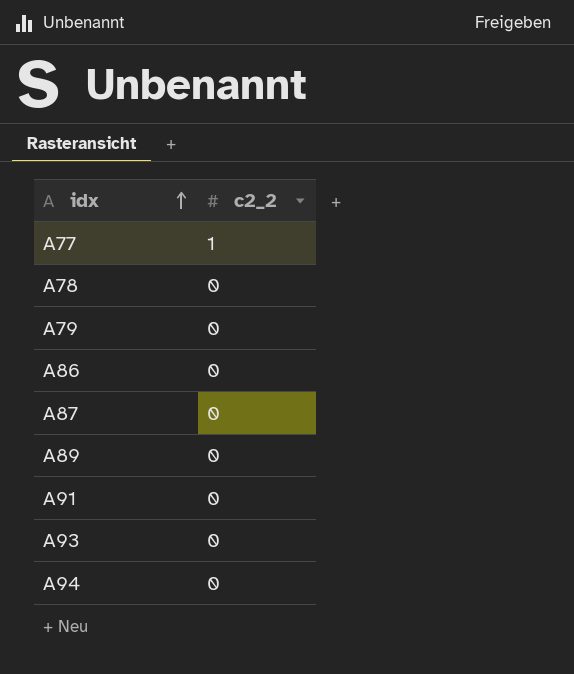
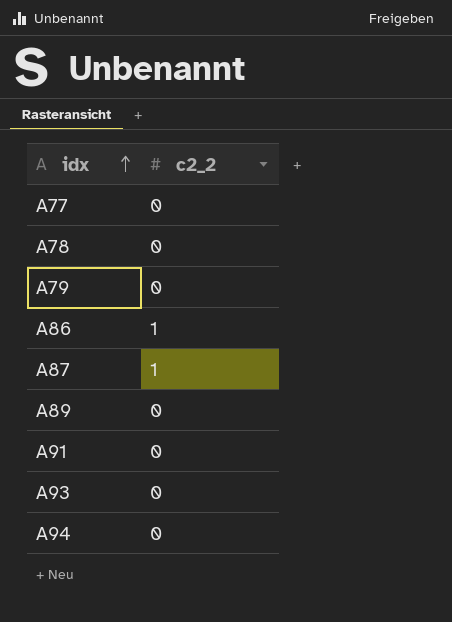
A77 | c2_2: 1 -> 0
A86 | c2_2: 0 -> 1
A87 | c2_2: 0 -> 1

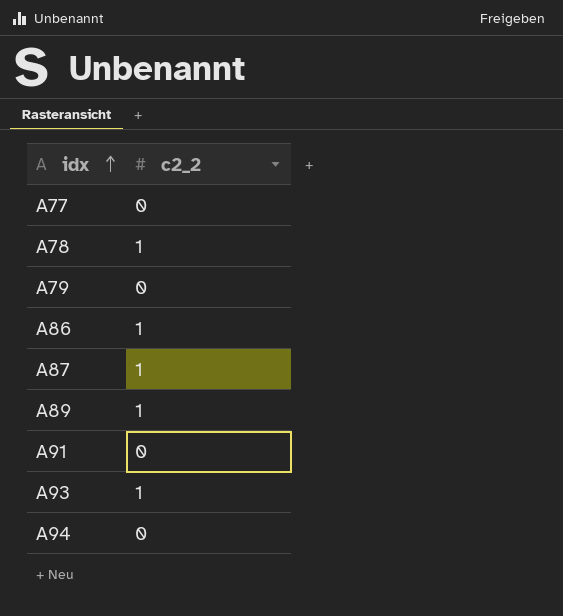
A78 | c2_2: 0 -> 1
A89 | c2_2: 0 -> 1
A93 | c2_2: 0 -> 1

